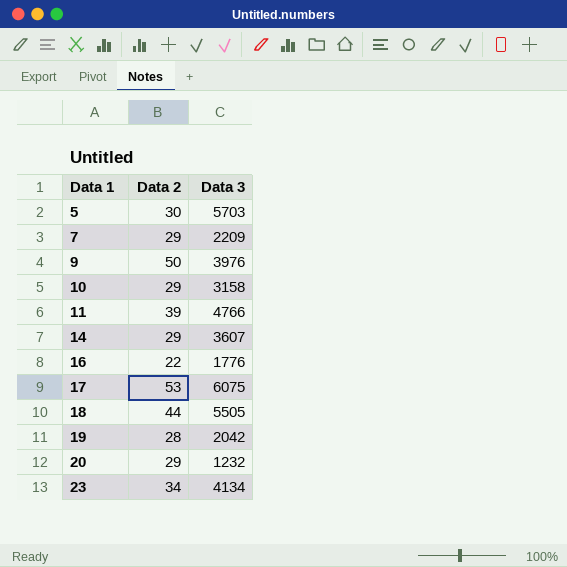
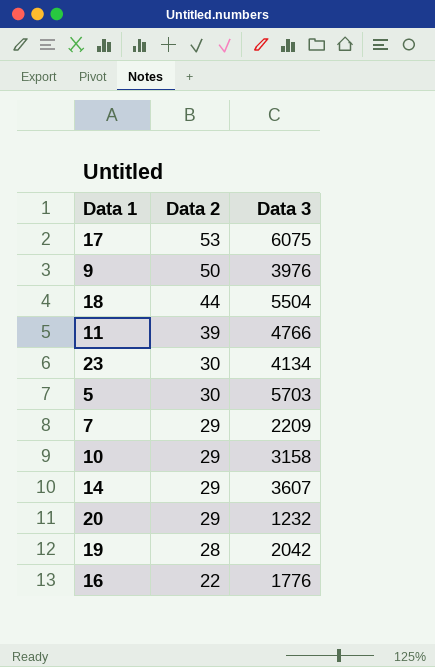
row order: Data 1 ascending -> Data 2 descending
18 | Data 3: 5505 -> 5504
23 | Data 2: 34 -> 30

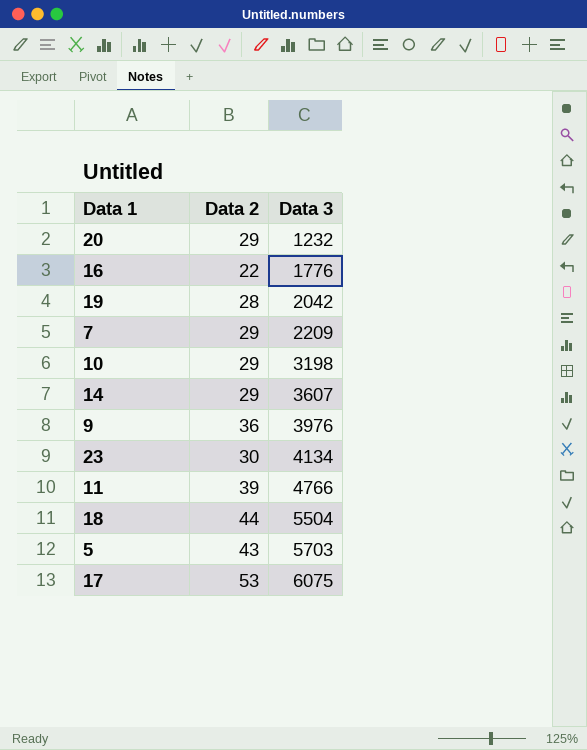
row order: Data 2 descending -> Data 3 ascending
10 | Data 3: 3158 -> 3198
9 | Data 2: 50 -> 36
5 | Data 2: 30 -> 43

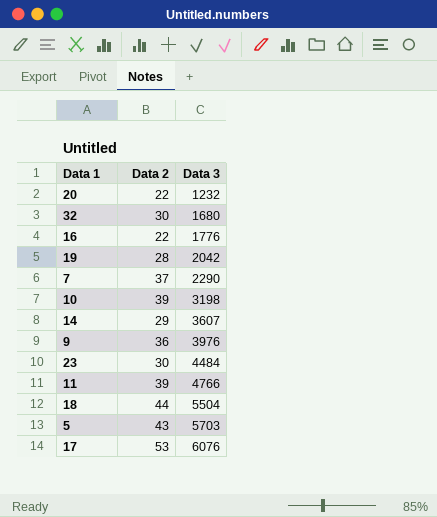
20 | Data 2: 29 -> 22
row 32: none -> 30 | 1680
7 | Data 2: 29 -> 37
7 | Data 3: 2209 -> 2290
10 | Data 2: 29 -> 39
23 | Data 3: 4134 -> 4484
17 | Data 3: 6075 -> 6076

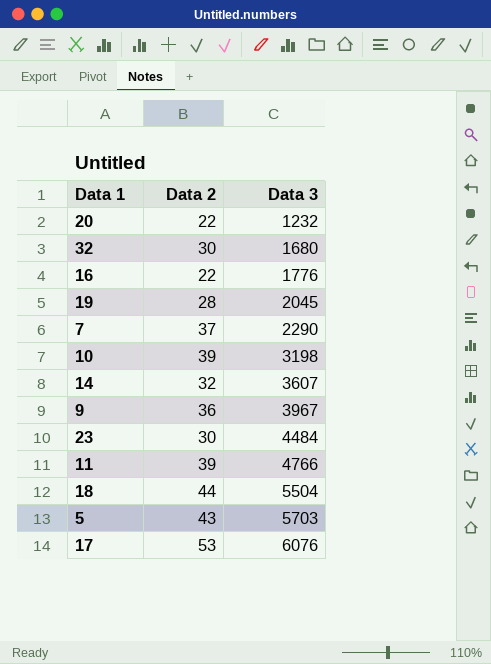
19 | Data 3: 2042 -> 2045
14 | Data 2: 29 -> 32
9 | Data 3: 3976 -> 3967

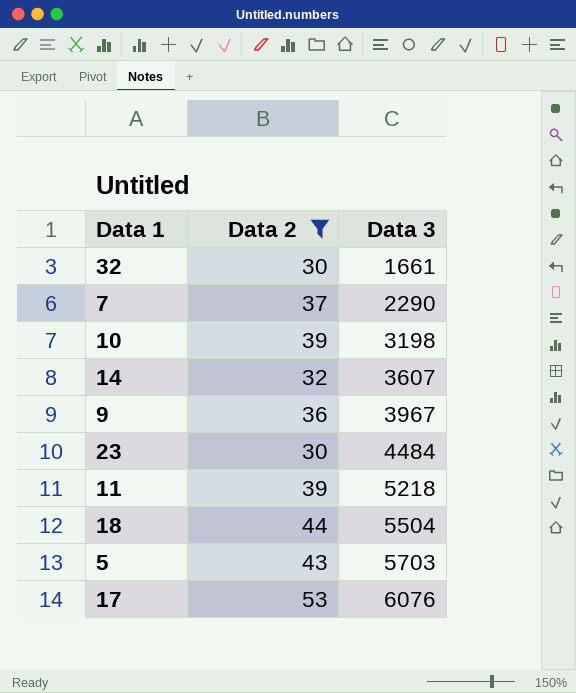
filter: none -> Data 2 >= 30
32 | Data 3: 1680 -> 1661
11 | Data 3: 4766 -> 5218

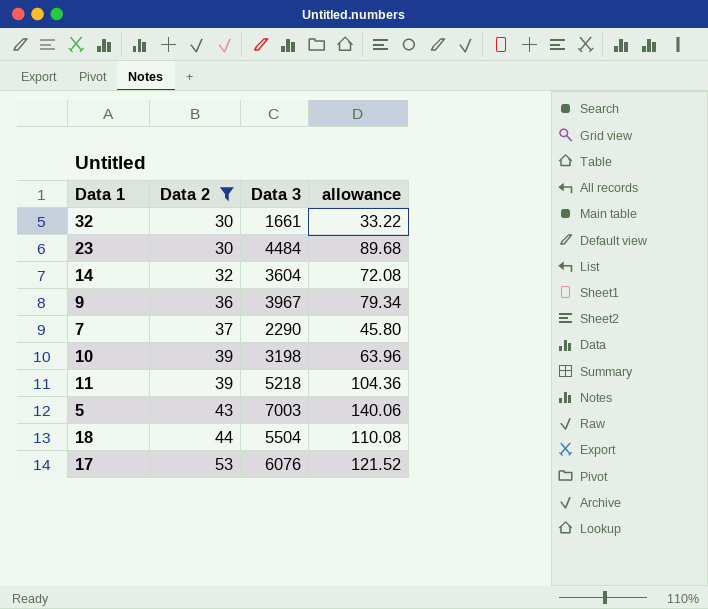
row order: Data 3 ascending -> Data 2 ascending
column allowance | formula: none -> [Data 3] * 0.02
14 | Data 3: 3607 -> 3604
5 | Data 3: 5703 -> 7003

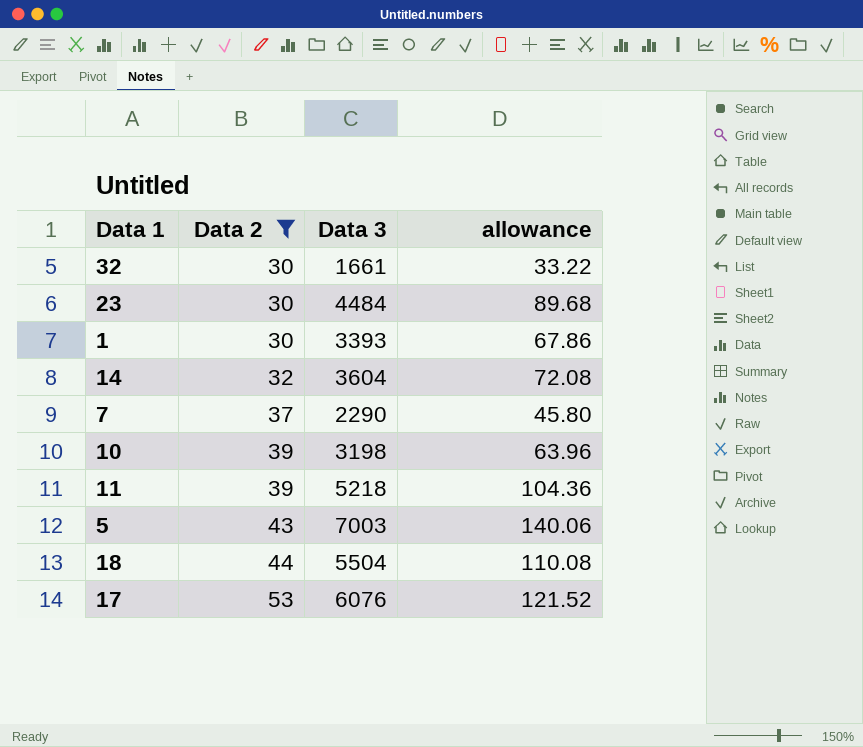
row 9: 36 | 3967 | 79.34 -> none
row 1: none -> 30 | 3393 | 67.86

